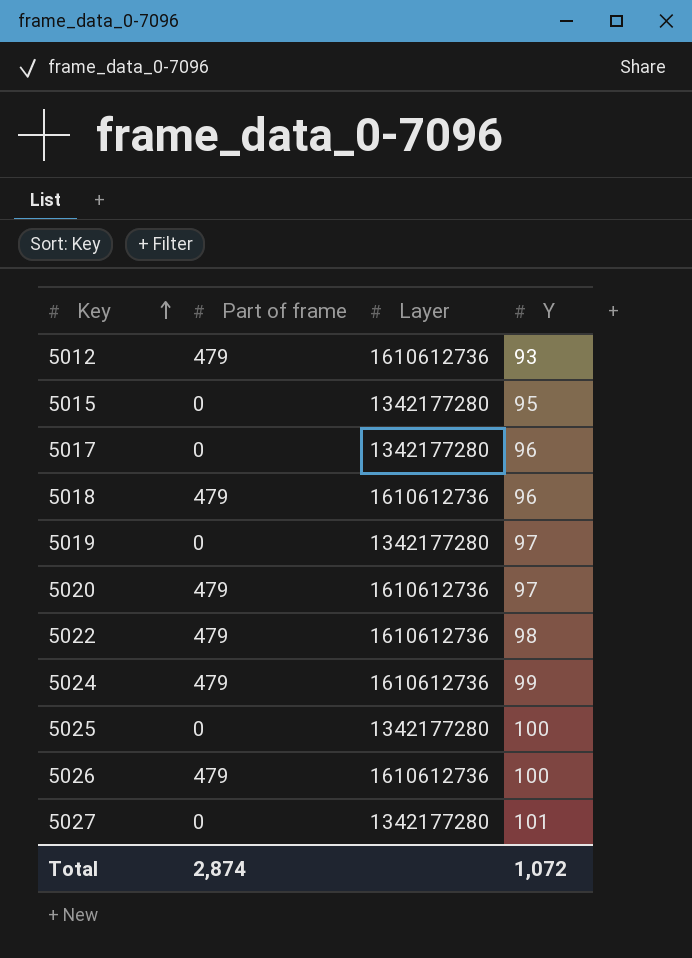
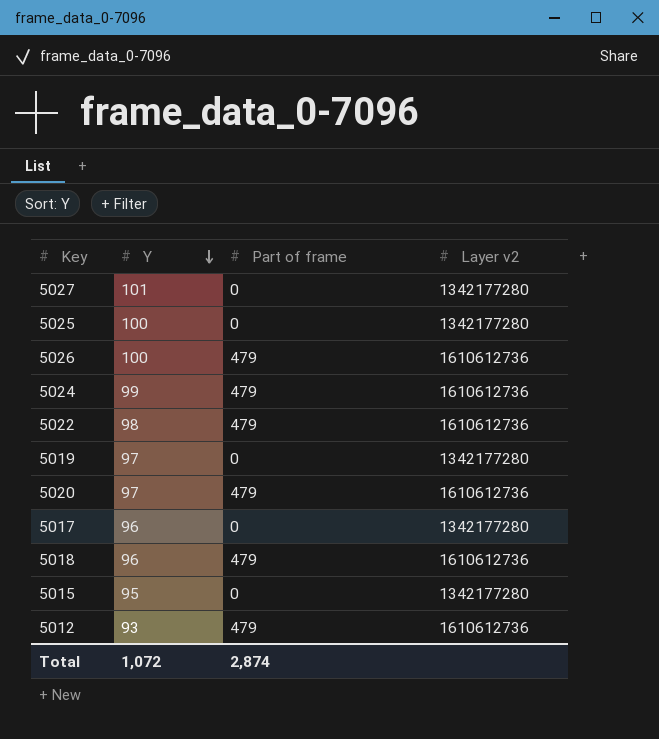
row order: Key ascending -> Y descending
column Y | position: 4 -> 2
column name: Layer -> Layer v2

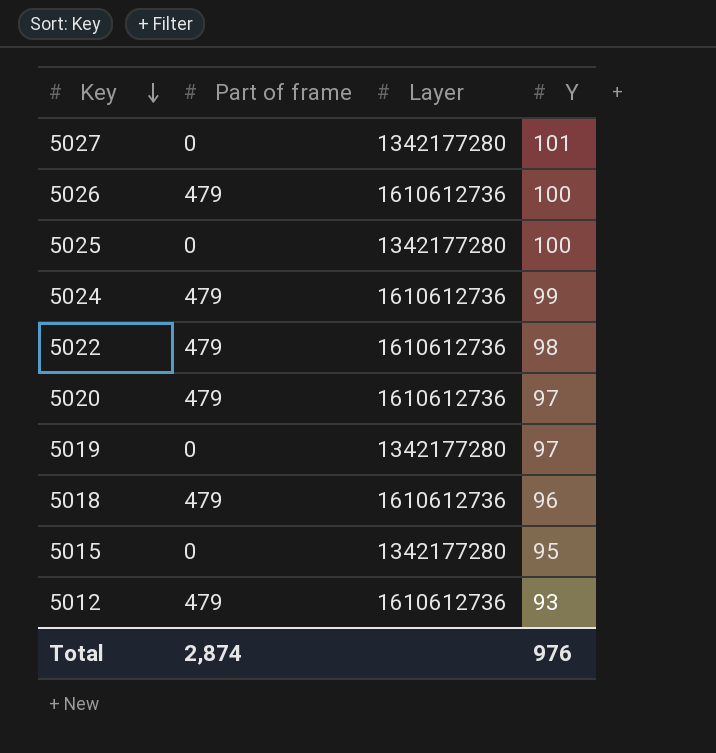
row order: Y descending -> Key descending
column name: Layer v2 -> Layer
column Y | position: 2 -> 4
row 5017: 96 | 0 | 1342177280 -> none
Total | Y: 1,072 -> 976

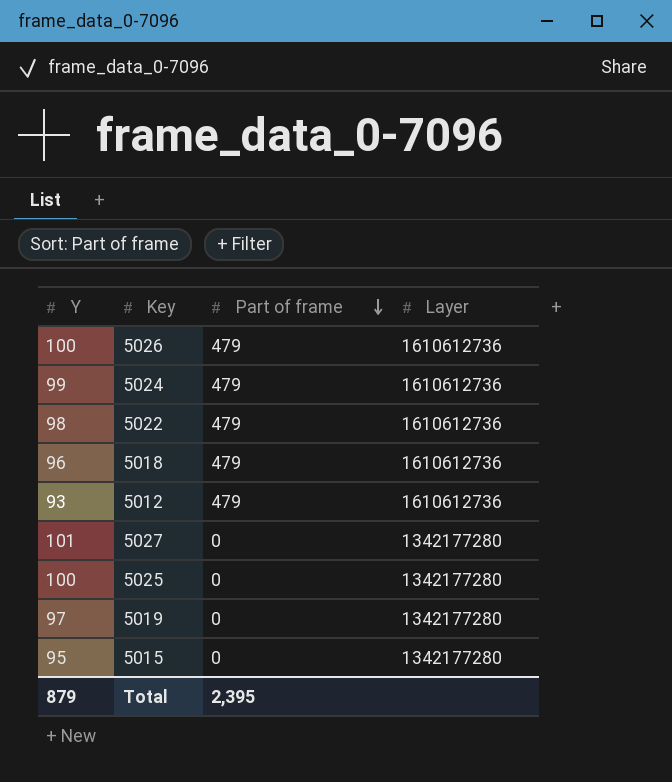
row order: Key descending -> Part of frame descending
column Y | position: 4 -> 1
row 5020: 479 | 1610612736 | 97 -> none
Total | Y: 976 -> 879
Total | Part of frame: 2,874 -> 2,395

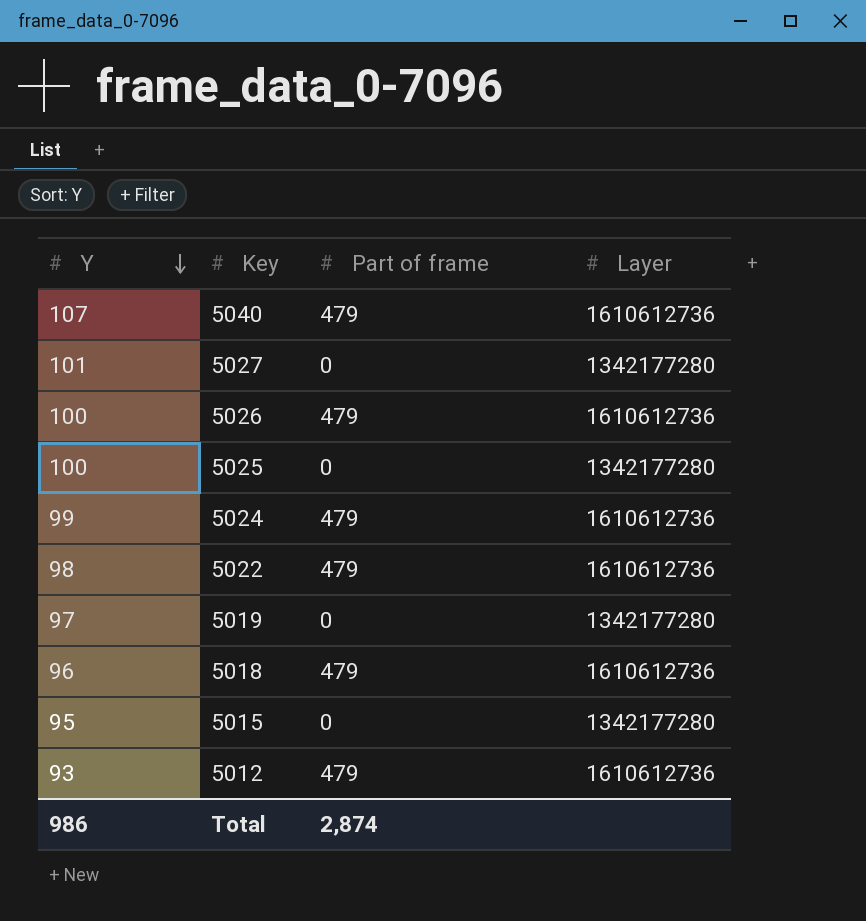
row order: Part of frame descending -> Y descending
row 5040: none -> 107 | 479 | 1610612736
Total | Y: 879 -> 986
Total | Part of frame: 2,395 -> 2,874

